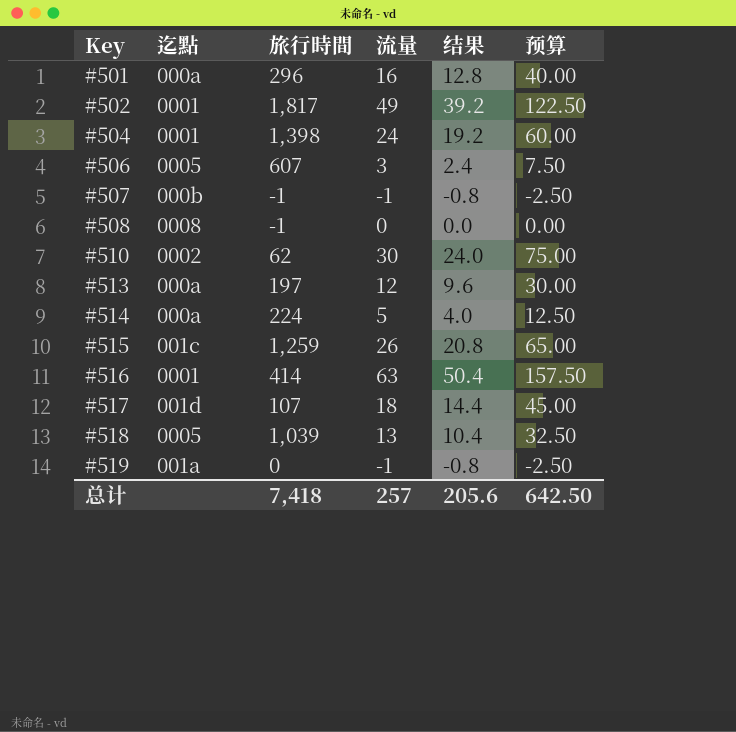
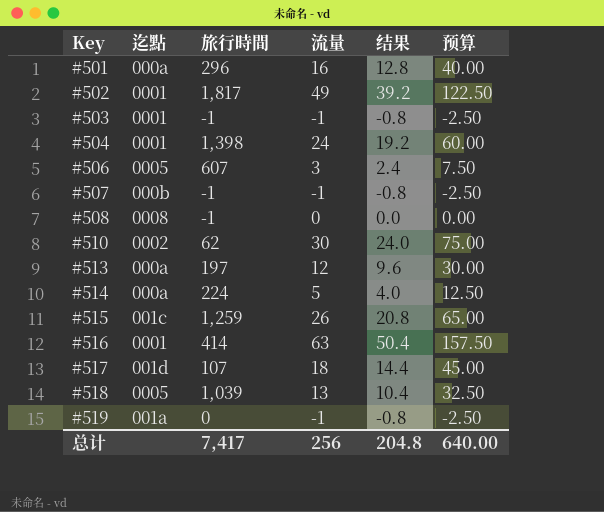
row #503: none -> 0001 | -1 | -1 | -0.8 | -2.50
总计 | 旅行時間: 7,418 -> 7,417
总计 | 流量: 257 -> 256
总计 | 结果: 205.6 -> 204.8
总计 | 预算: 642.50 -> 640.00

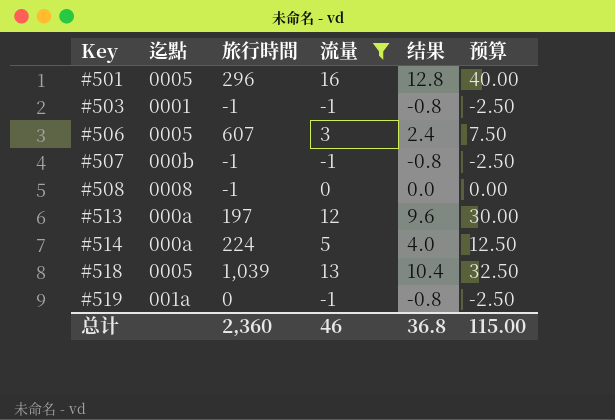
filter: none -> 流量 <= 16
#501 | 迄點: 000a -> 0005
总计 | 旅行時間: 7,417 -> 2,360
总计 | 流量: 256 -> 46
总计 | 结果: 204.8 -> 36.8
总计 | 预算: 640.00 -> 115.00

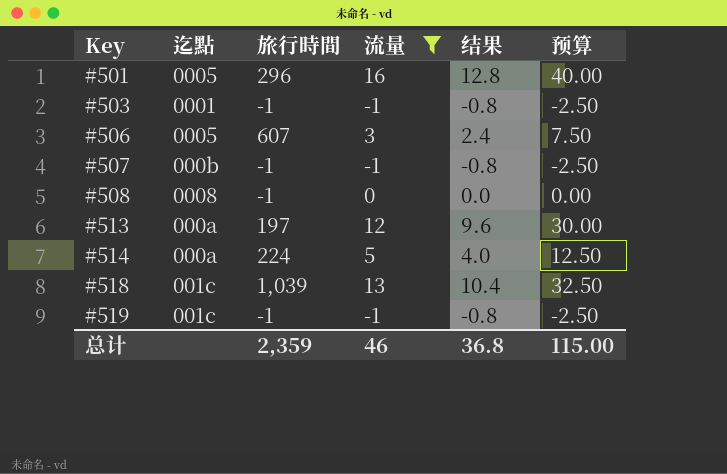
#518 | 迄點: 0005 -> 001c
#519 | 迄點: 001a -> 001c
#519 | 旅行時間: 0 -> -1
总计 | 旅行時間: 2,360 -> 2,359

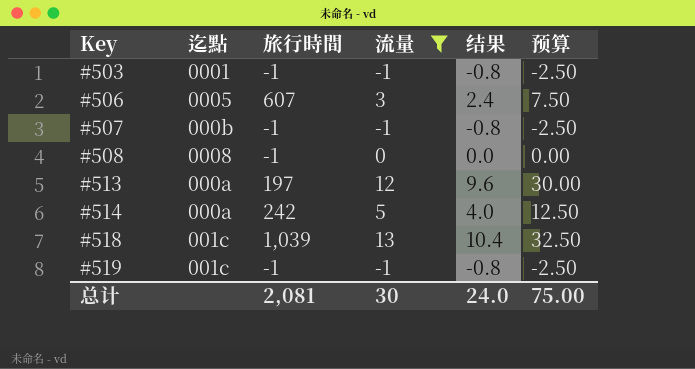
row #501: 0005 | 296 | 16 | 12.8 | 40.00 -> none
#514 | 旅行時間: 224 -> 242
总计 | 旅行時間: 2,359 -> 2,081
总计 | 流量: 46 -> 30
总计 | 结果: 36.8 -> 24.0
总计 | 预算: 115.00 -> 75.00

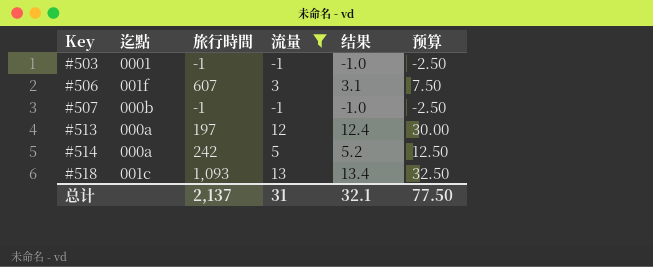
column 结果 | formula: [流量] * 0.8 -> [流量] * 1.03
row #508: 0008 | -1 | 0 | 0.0 | 0.00 -> none
row #519: 001c | -1 | -1 | -0.8 | -2.50 -> none
#506 | 迄點: 0005 -> 001f
#518 | 旅行時間: 1,039 -> 1,093
总计 | 旅行時間: 2,081 -> 2,137
总计 | 流量: 30 -> 31
总计 | 结果: 24.0 -> 32.1
总计 | 预算: 75.00 -> 77.50

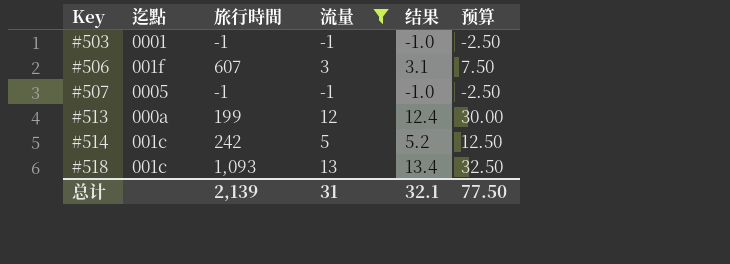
#507 | 迄點: 000b -> 0005
#513 | 旅行時間: 197 -> 199
#514 | 迄點: 000a -> 001c
总计 | 旅行時間: 2,137 -> 2,139

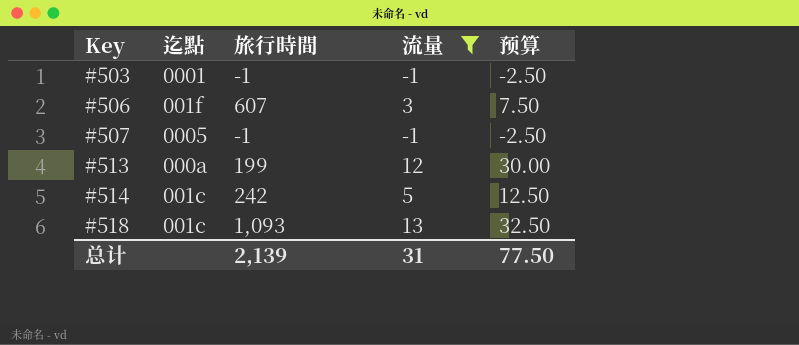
column 结果 | formula: [流量] * 1.03 -> none

